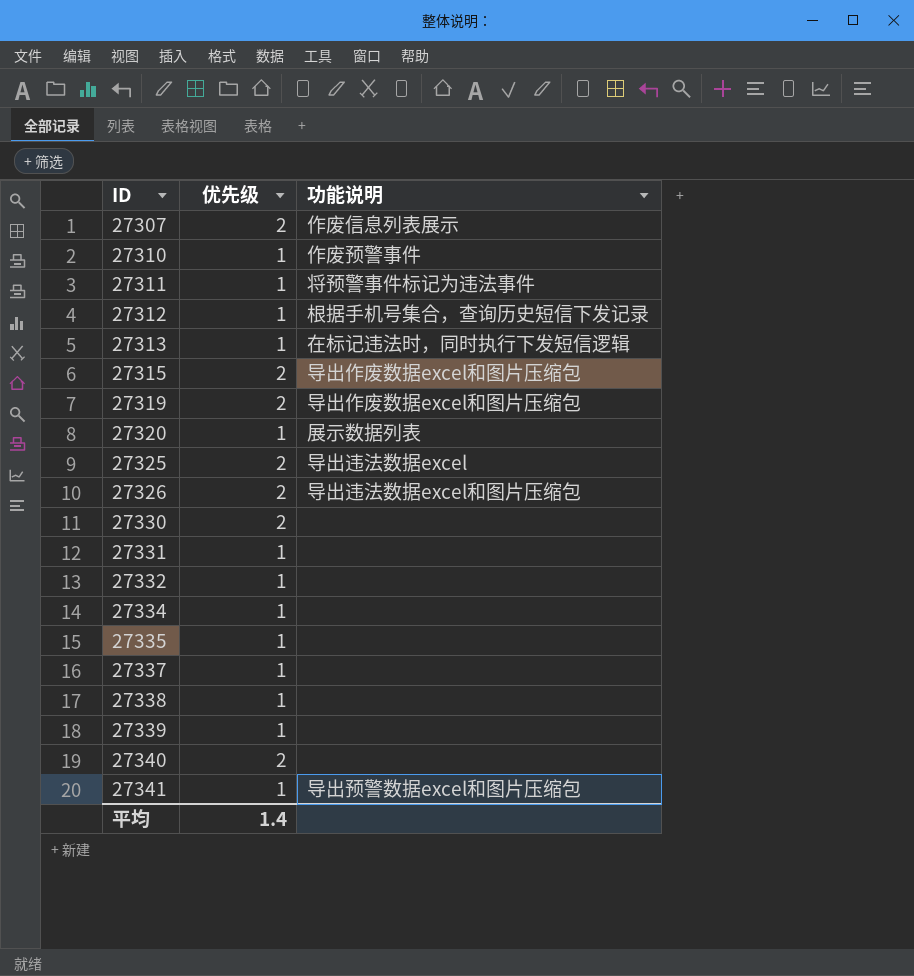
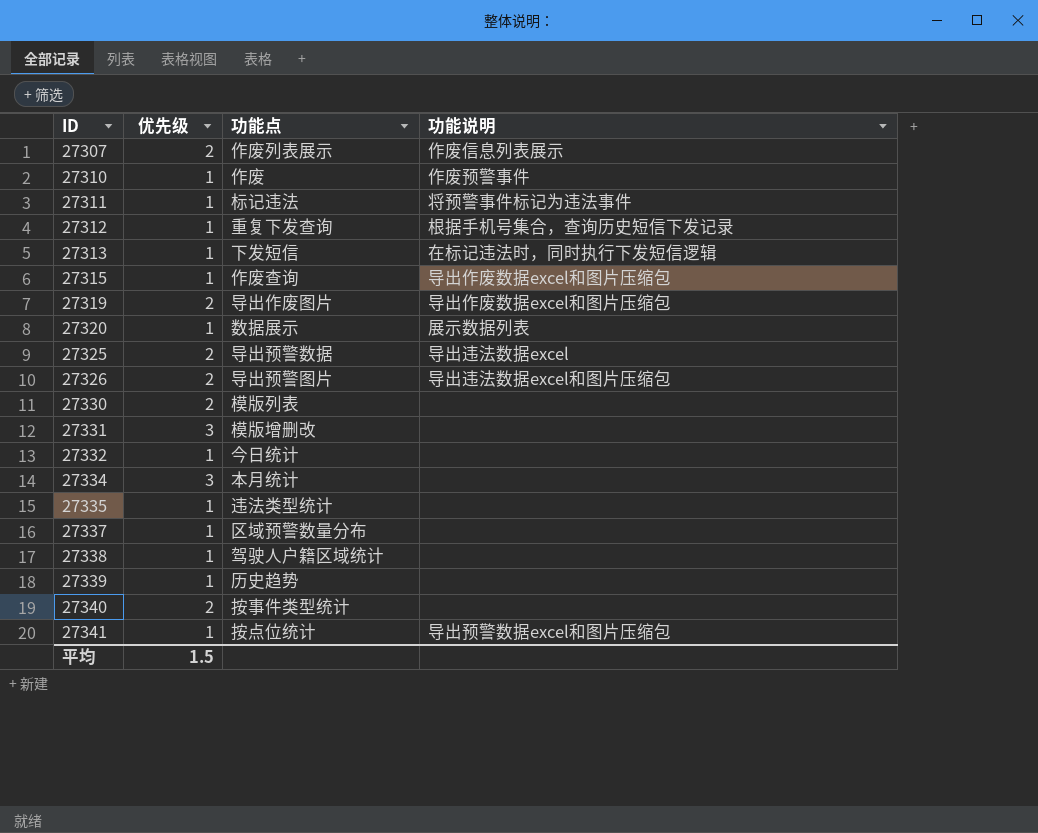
column 功能点 | position: none -> 3
27315 | 优先级: 2 -> 1
27331 | 优先级: 1 -> 3
27334 | 优先级: 1 -> 3
平均 | 优先级: 1.4 -> 1.5

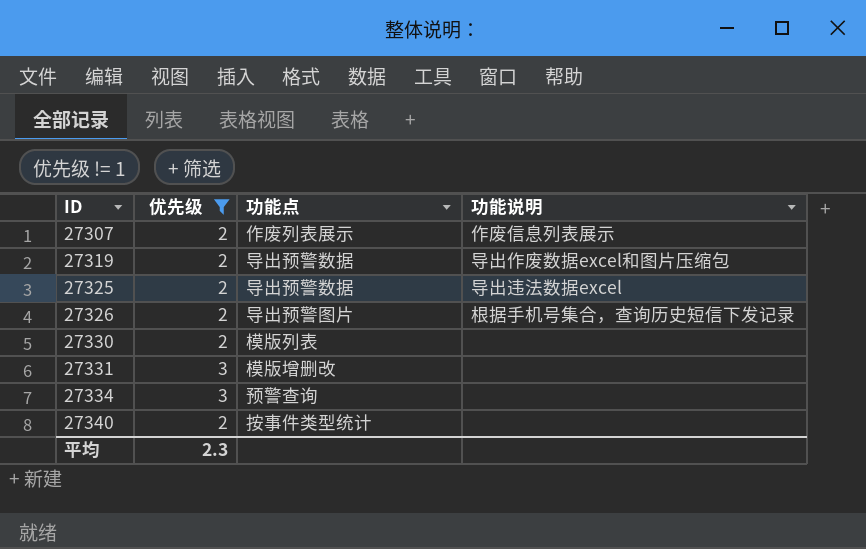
filter: none -> 优先级 != 1
27319 | 功能点: 导出作废图片 -> 导出预警数据
27326 | 功能说明: 导出违法数据excel和图片压缩包 -> 根据手机号集合，查询历史短信下发记录
27334 | 功能点: 本月统计 -> 预警查询
平均 | 优先级: 1.5 -> 2.3

